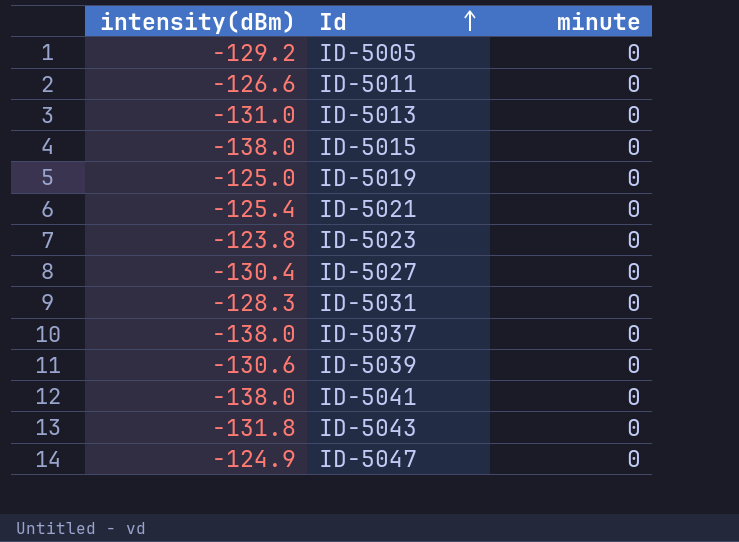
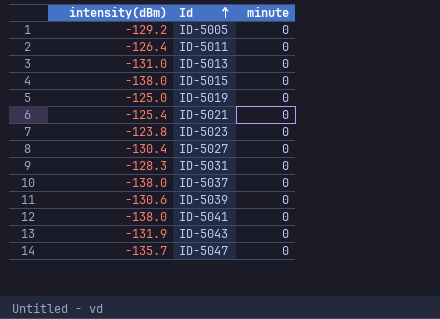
ID-5011 | intensity(dBm): -126.6 -> -126.4
ID-5043 | intensity(dBm): -131.8 -> -131.9
ID-5047 | intensity(dBm): -124.9 -> -135.7

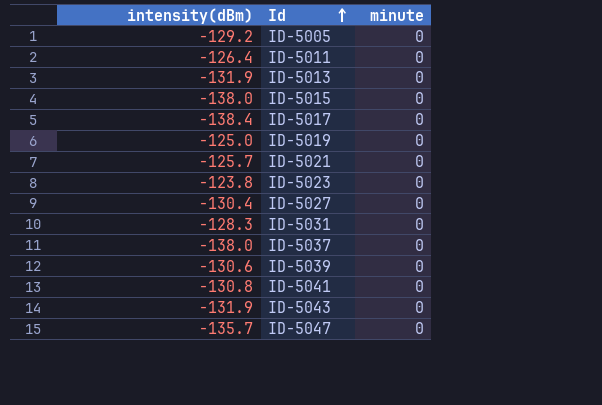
ID-5013 | intensity(dBm): -131.0 -> -131.9
row ID-5017: none -> -138.4 | 0
ID-5021 | intensity(dBm): -125.4 -> -125.7
ID-5041 | intensity(dBm): -138.0 -> -130.8

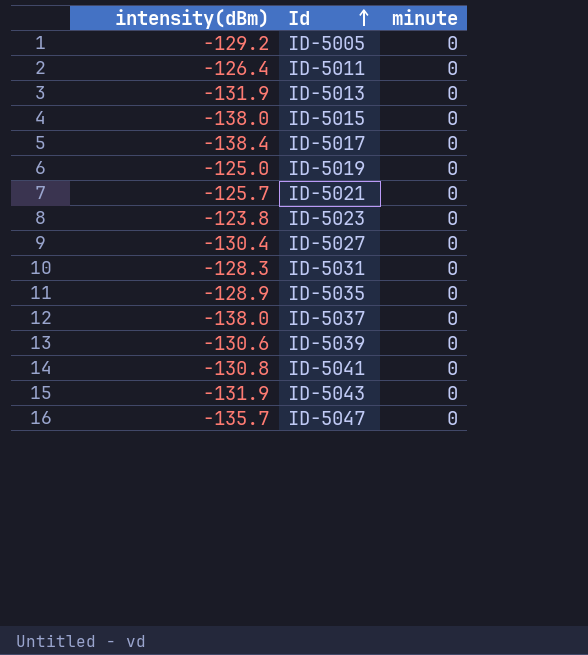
row ID-5035: none -> -128.9 | 0

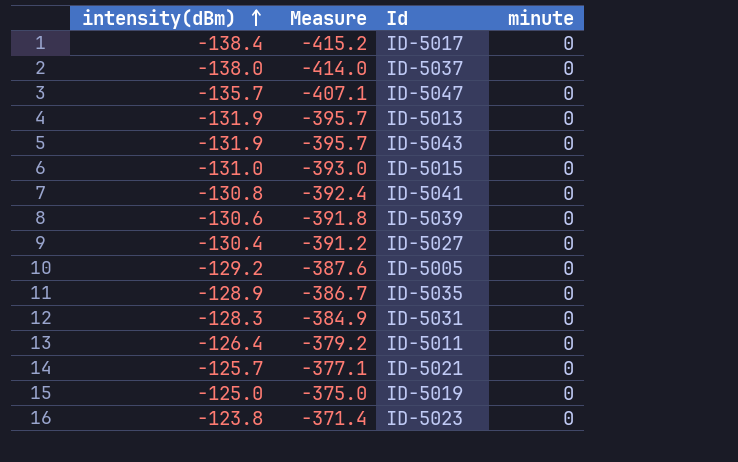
row order: Id ascending -> intensity(dBm) ascending
column Measure | formula: none -> [intensity(dBm)] * 3
ID-5015 | intensity(dBm): -138.0 -> -131.0

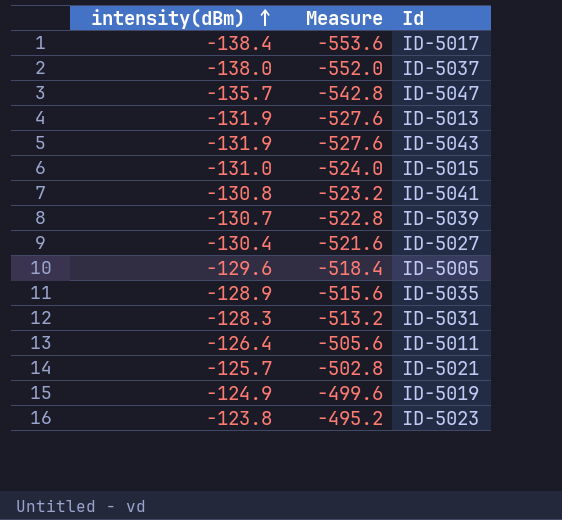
column minute | position: 4 -> none
column Measure | formula: [intensity(dBm)] * 3 -> [intensity(dBm)] * 4
ID-5039 | intensity(dBm): -130.6 -> -130.7
ID-5005 | intensity(dBm): -129.2 -> -129.6
ID-5019 | intensity(dBm): -125.0 -> -124.9

